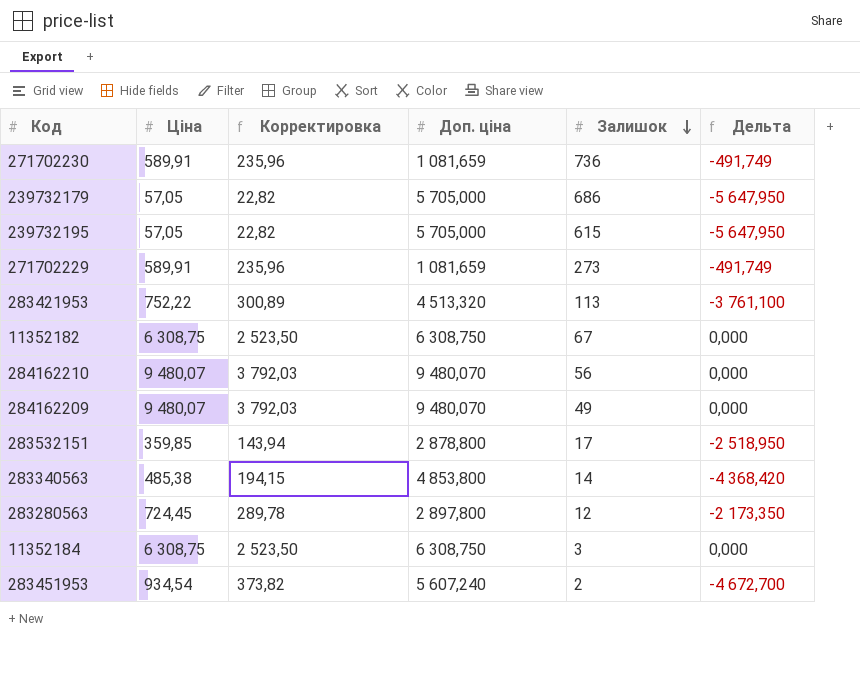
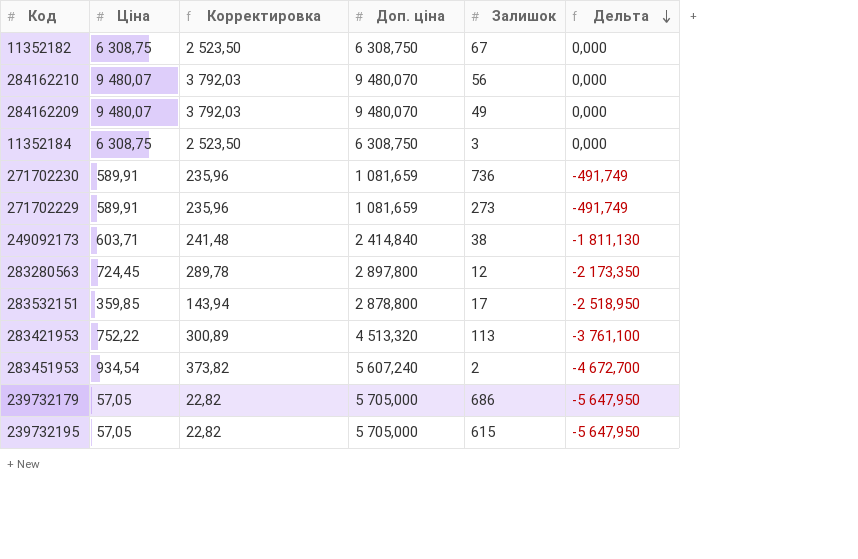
row order: Залишок descending -> Дельта descending
row 283340563: 485,38 | 194,15 | 4 853,800 | 14 | -4 368,420 -> none
row 249092173: none -> 603,71 | 241,48 | 2 414,840 | 38 | -1 811,130

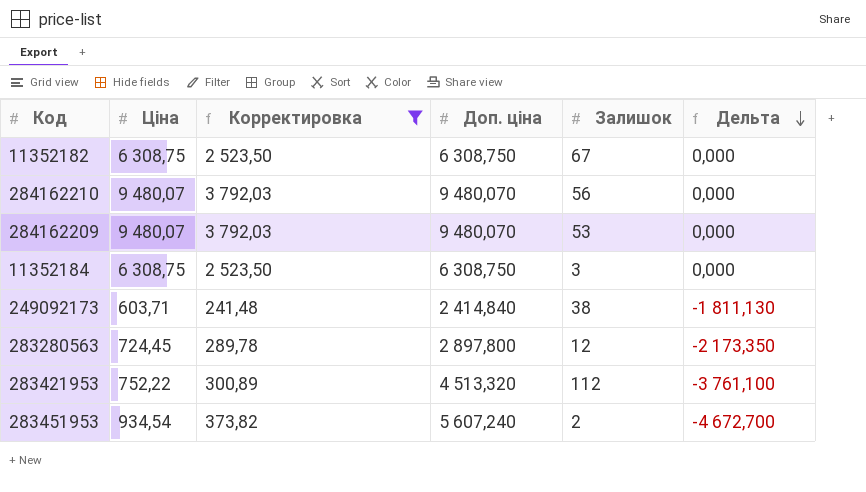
filter: none -> Корректировка >= 241,48
284162209 | Залишок: 49 -> 53
283421953 | Залишок: 113 -> 112

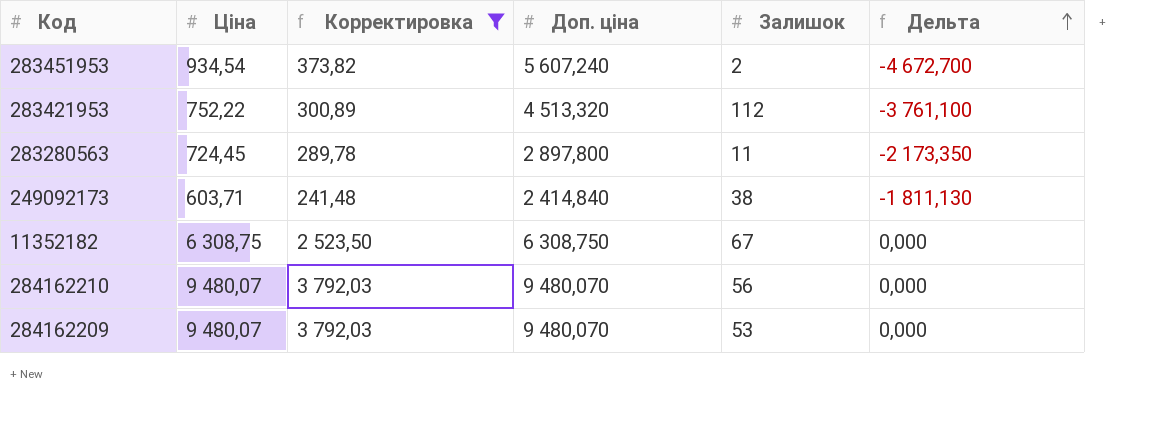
row order: Дельта descending -> Дельта ascending
row 11352184: 6 308,75 | 2 523,50 | 6 308,750 | 3 | 0,000 -> none
283280563 | Залишок: 12 -> 11

